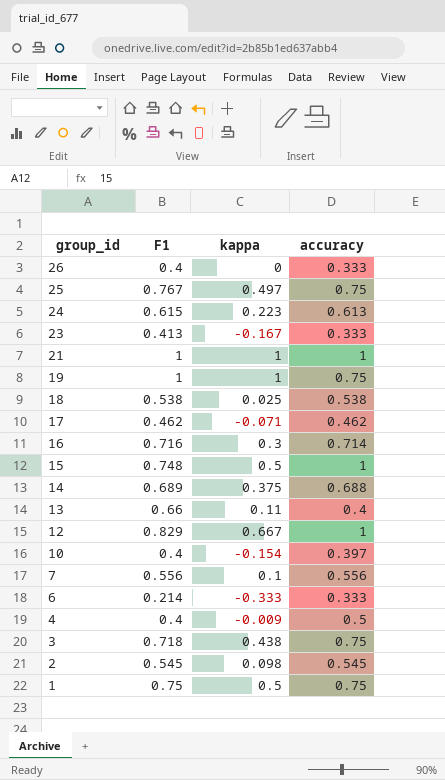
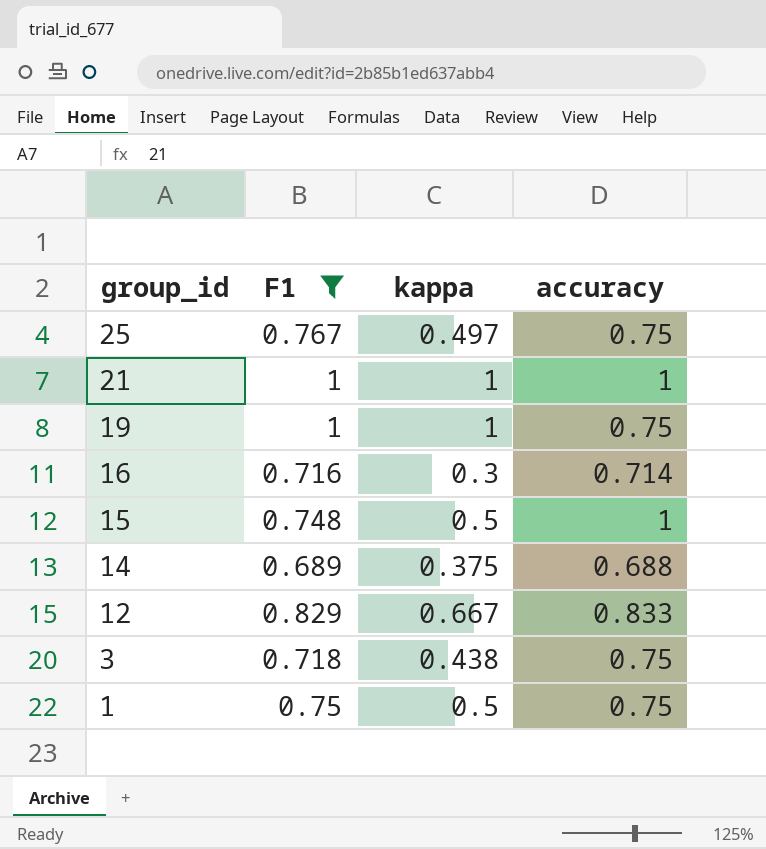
filter: none -> F1 >= 0.689
12 | accuracy: 1 -> 0.833

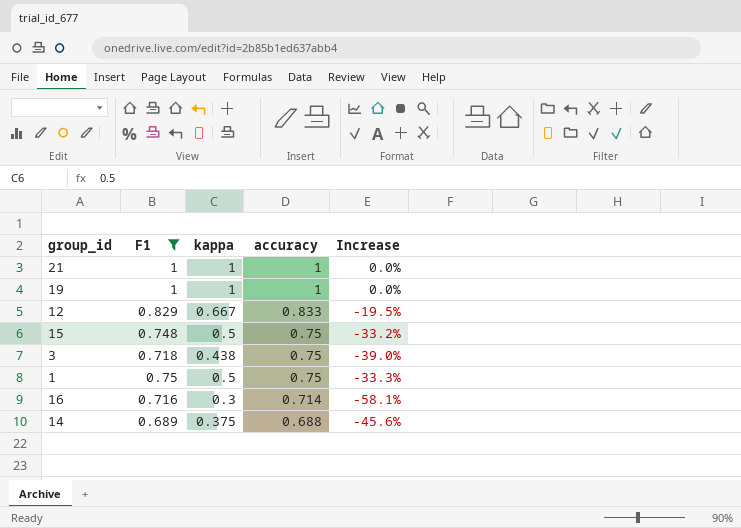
row order: group_id descending -> accuracy descending
column Increase | formula: none -> ([kappa] - [F1]) / [F1]
row 25: 0.767 | 0.497 | 0.75 -> none
19 | accuracy: 0.75 -> 1
15 | accuracy: 1 -> 0.75

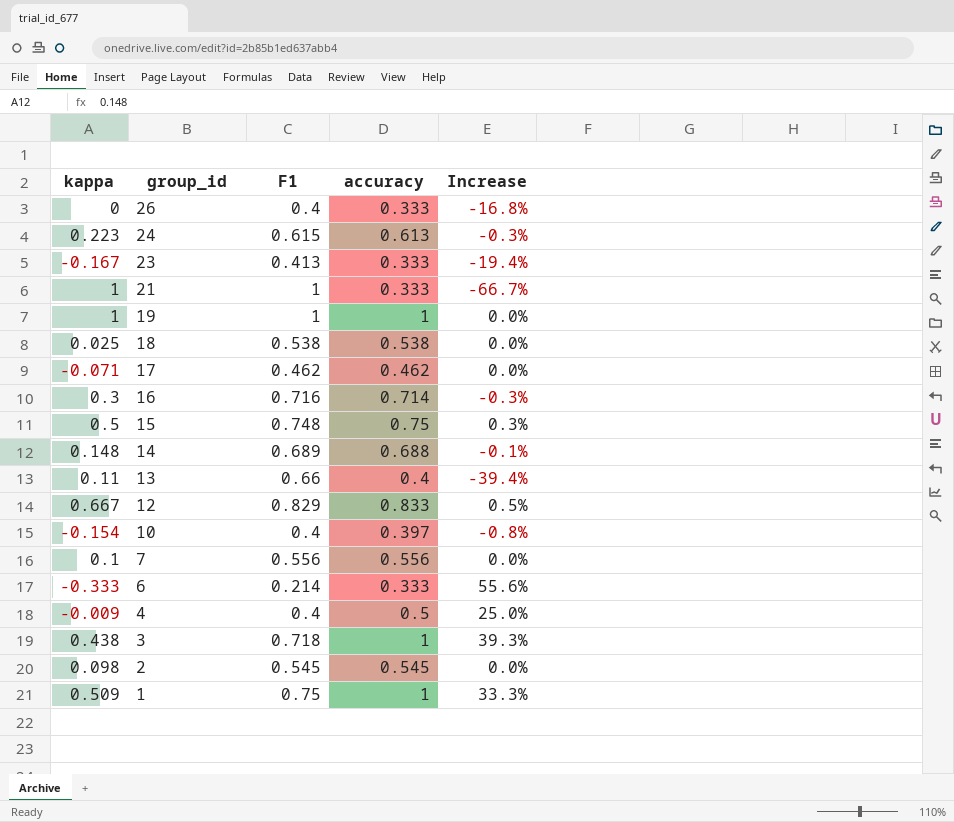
filter: F1 >= 0.689 -> none
row order: accuracy descending -> group_id descending
column kappa | position: 3 -> 1
column Increase | formula: ([kappa] - [F1]) / [F1] -> ([accuracy] - [F1]) / [F1]
21 | accuracy: 1 -> 0.333
14 | kappa: 0.375 -> 0.148
3 | accuracy: 0.75 -> 1
1 | kappa: 0.5 -> 0.509
1 | accuracy: 0.75 -> 1

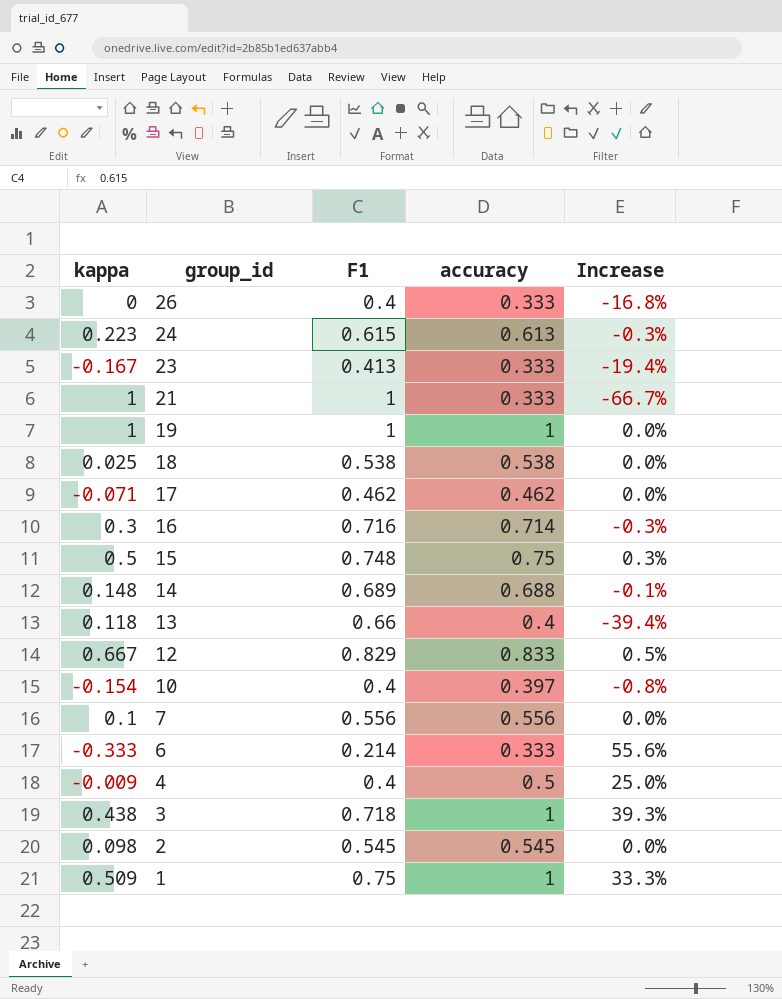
13 | kappa: 0.11 -> 0.118

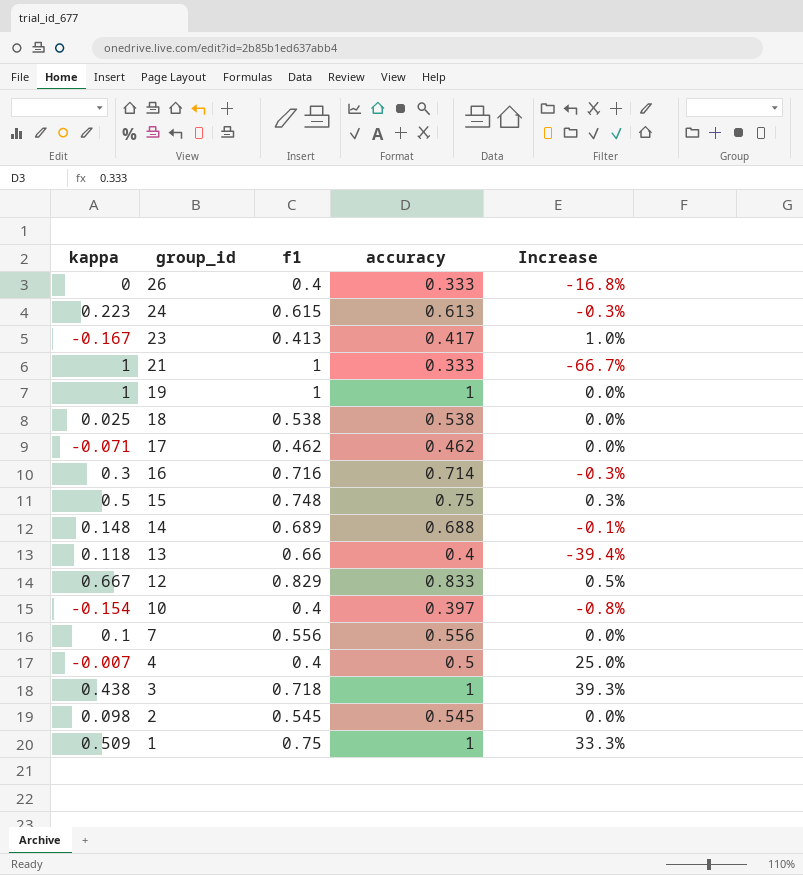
column name: F1 -> f1
row 6: -0.333 | 0.214 | 0.333 | 55.6% -> none
23 | accuracy: 0.333 -> 0.417
23 | Increase: -19.4% -> 1.0%
4 | kappa: -0.009 -> -0.007

